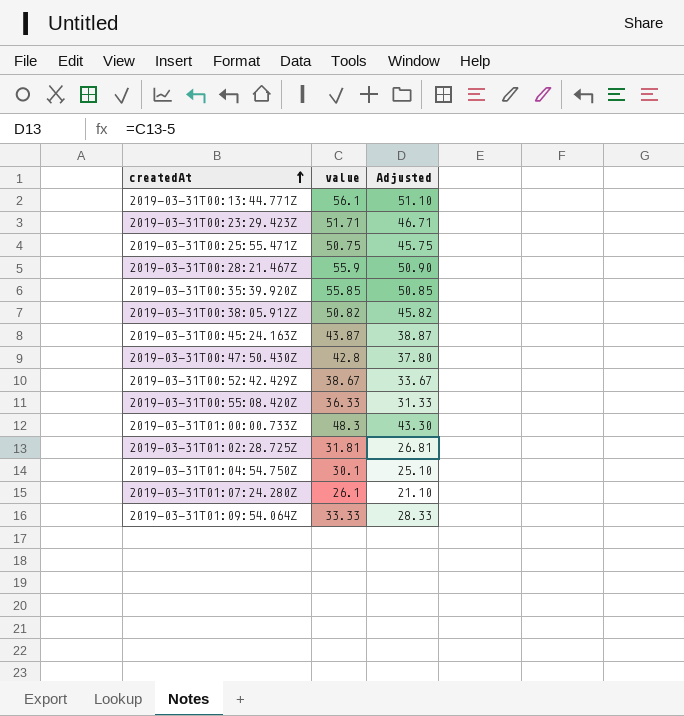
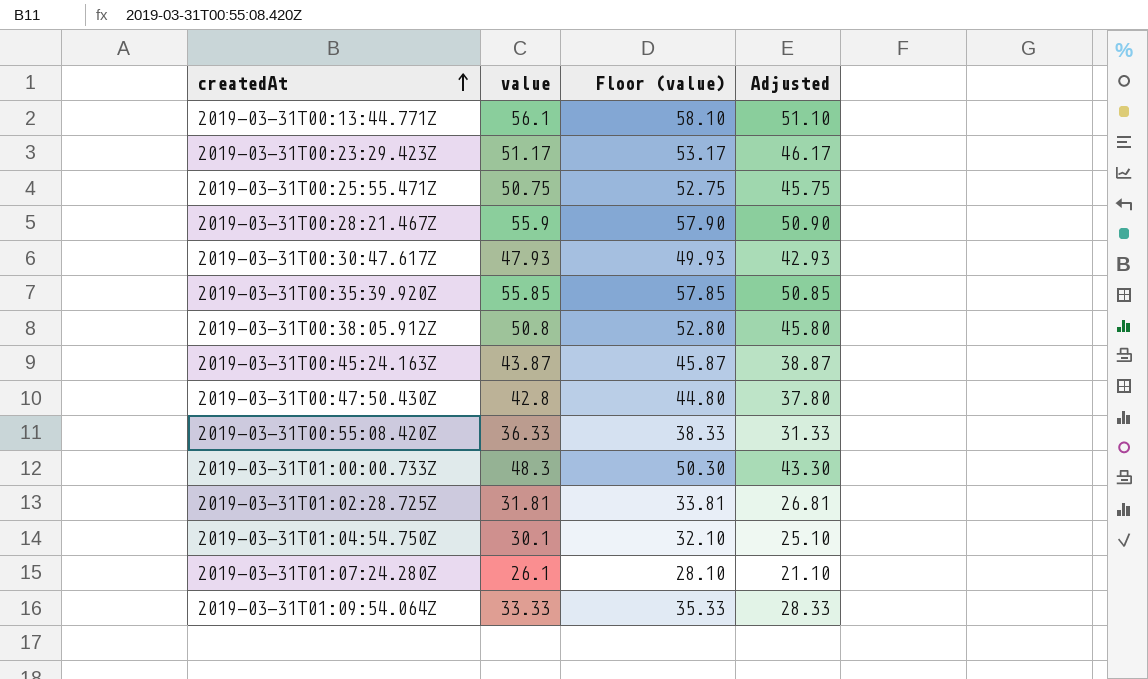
column Floor (value) | formula: none -> [value] + 2
row 2019-03-31T00:52:42.429Z: 38.67 | 33.67 -> none
2019-03-31T00:23:29.423Z | value: 51.71 -> 51.17
2019-03-31T00:23:29.423Z | Adjusted: 46.71 -> 46.17
row 2019-03-31T00:30:47.617Z: none -> 47.93 | 49.93 | 42.93
2019-03-31T00:38:05.912Z | value: 50.82 -> 50.8
2019-03-31T00:38:05.912Z | Adjusted: 45.82 -> 45.80

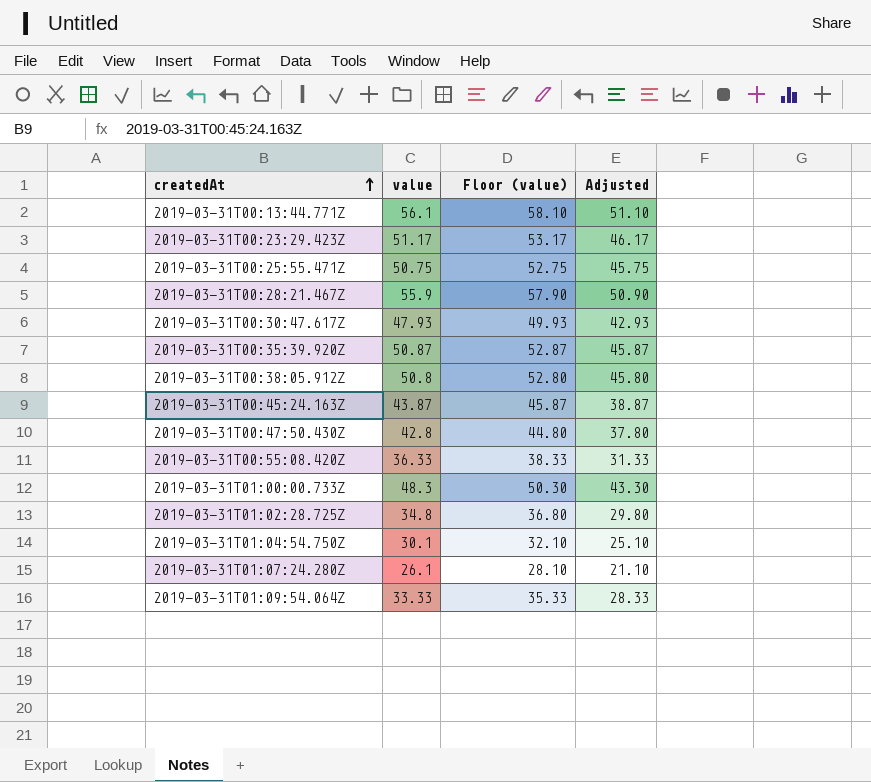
2019-03-31T00:35:39.920Z | value: 55.85 -> 50.87
2019-03-31T00:35:39.920Z | Floor (value): 57.85 -> 52.87
2019-03-31T00:35:39.920Z | Adjusted: 50.85 -> 45.87
2019-03-31T01:02:28.725Z | value: 31.81 -> 34.8
2019-03-31T01:02:28.725Z | Floor (value): 33.81 -> 36.80
2019-03-31T01:02:28.725Z | Adjusted: 26.81 -> 29.80

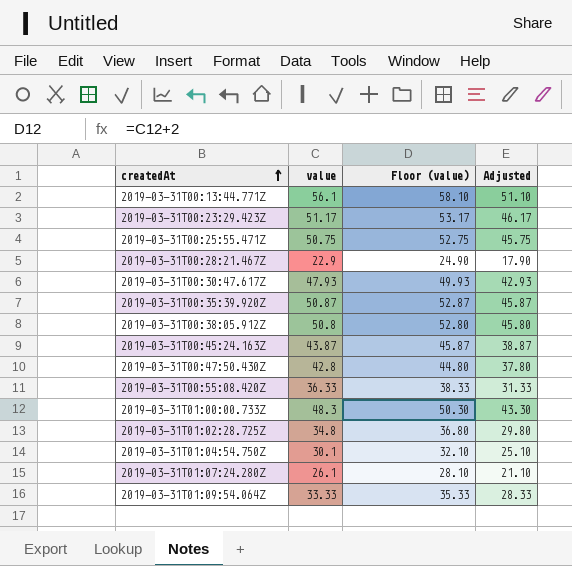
2019-03-31T00:28:21.467Z | value: 55.9 -> 22.9
2019-03-31T00:28:21.467Z | Floor (value): 57.90 -> 24.90
2019-03-31T00:28:21.467Z | Adjusted: 50.90 -> 17.90

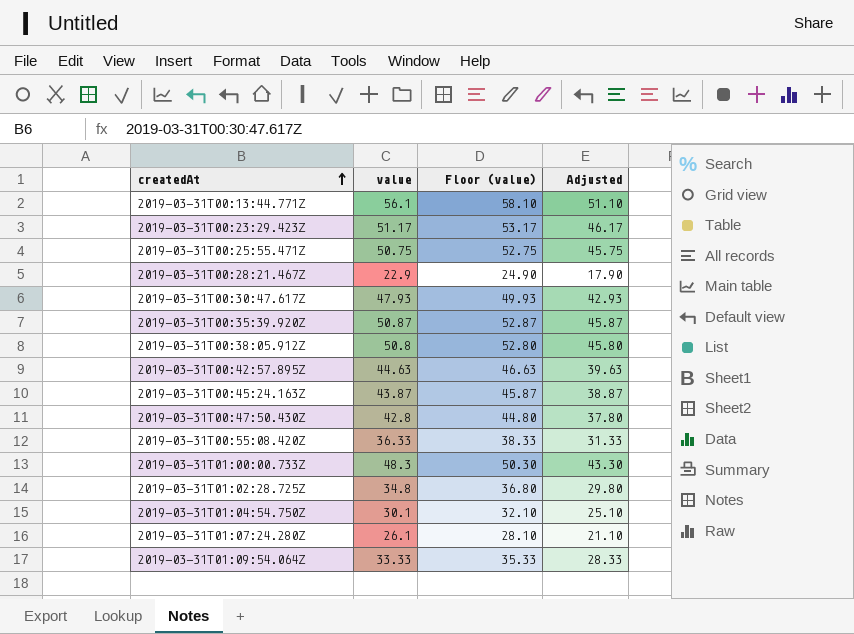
row 2019-03-31T00:42:57.895Z: none -> 44.63 | 46.63 | 39.63

